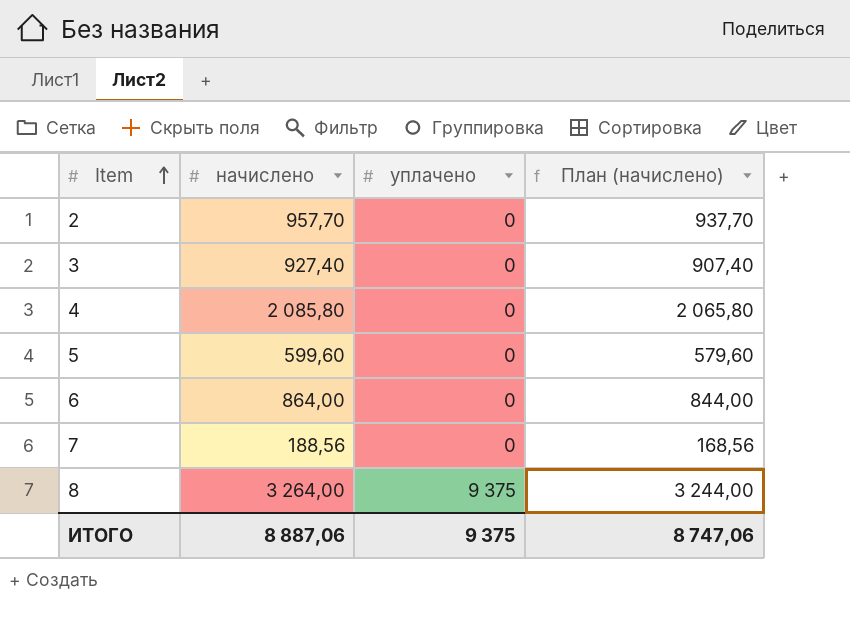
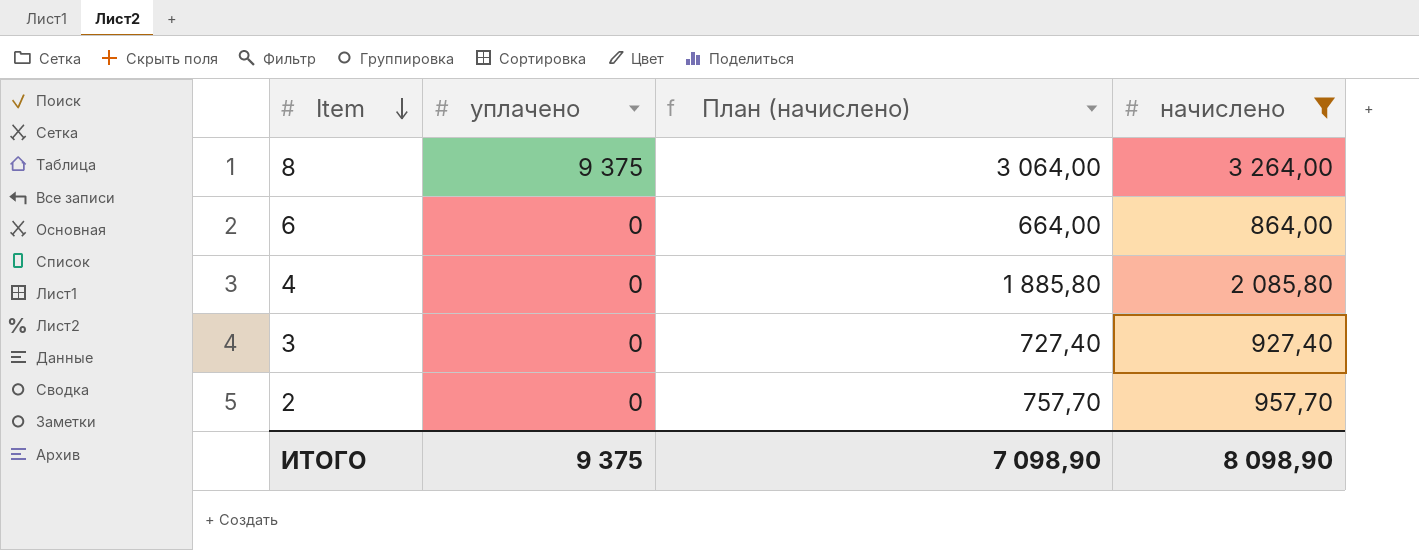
filter: none -> начислено >= 864,00
row order: Item ascending -> Item descending
column План (начислено) | formula: [начислено] - 20 -> [начислено] - 200
column начислено | position: 2 -> 4
ИТОГО | План (начислено): 8 747,06 -> 7 098,90
ИТОГО | начислено: 8 887,06 -> 8 098,90

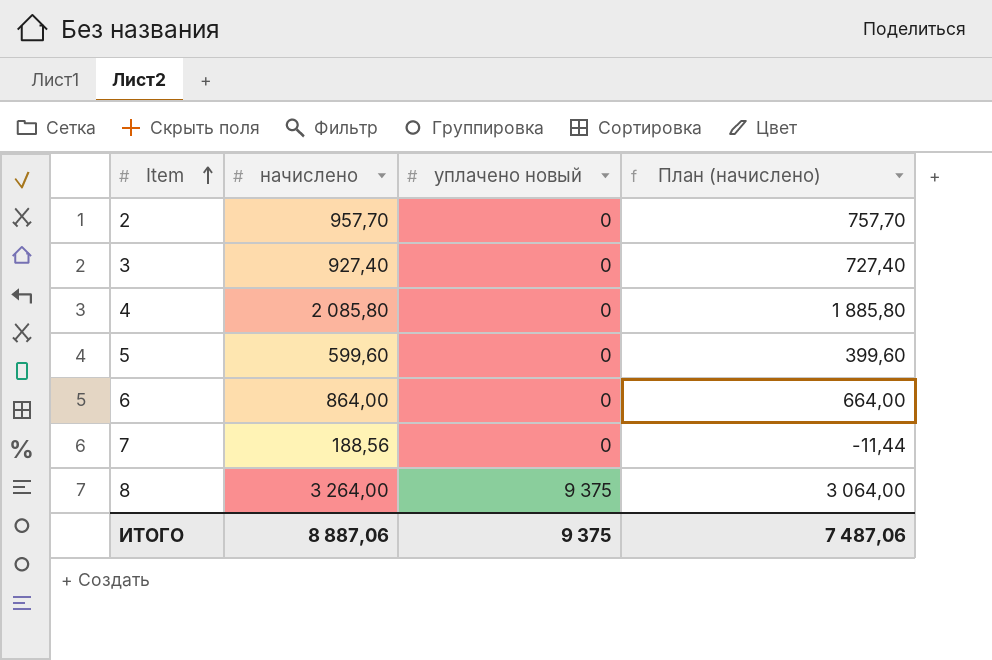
filter: начислено >= 864,00 -> none
row order: Item descending -> Item ascending
column начислено | position: 4 -> 2
column name: уплачено -> уплачено новый
ИТОГО | начислено: 8 098,90 -> 8 887,06
ИТОГО | План (начислено): 7 098,90 -> 7 487,06

